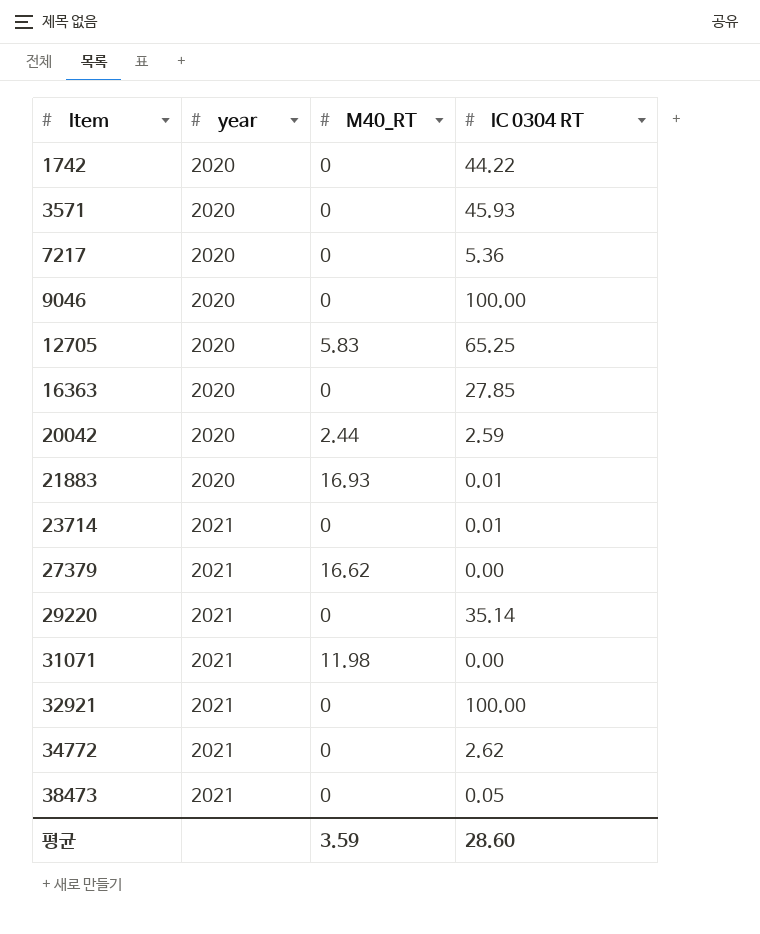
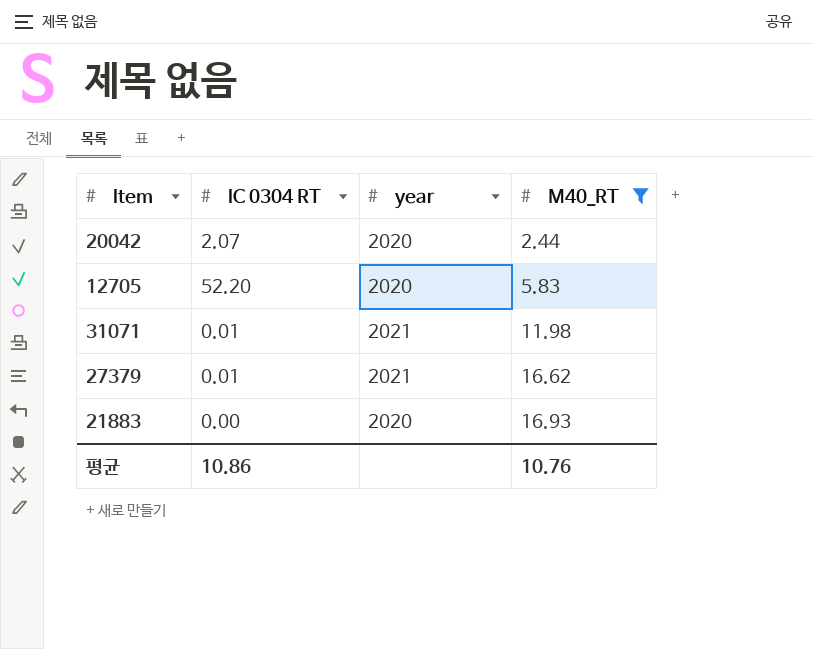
filter: none -> M40_RT != 0
row order: Item ascending -> M40_RT ascending
column IC 0304 RT | position: 4 -> 2
20042 | IC 0304 RT: 2.59 -> 2.07
12705 | IC 0304 RT: 65.25 -> 52.20
31071 | IC 0304 RT: 0.00 -> 0.01
27379 | IC 0304 RT: 0.00 -> 0.01
21883 | IC 0304 RT: 0.01 -> 0.00
평균 | IC 0304 RT: 28.60 -> 10.86
평균 | M40_RT: 3.59 -> 10.76

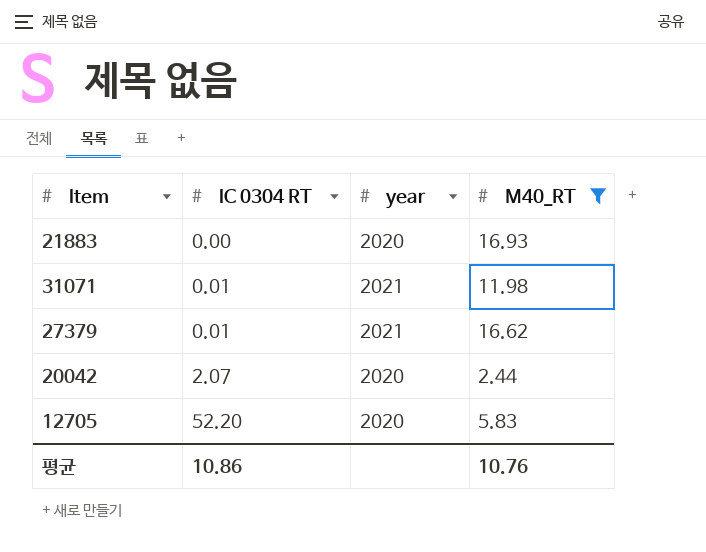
row order: M40_RT ascending -> IC 0304 RT ascending

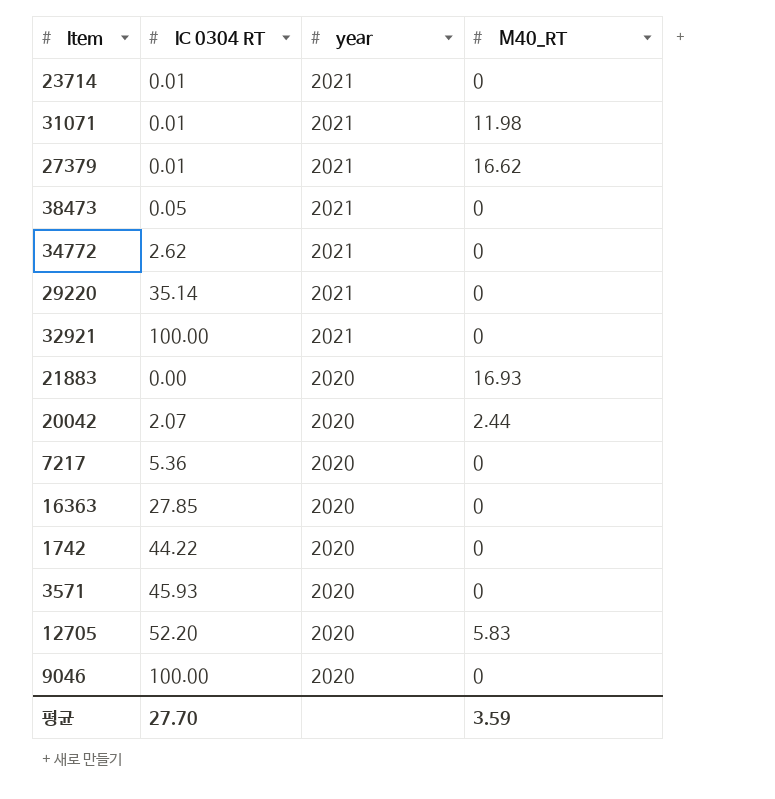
filter: M40_RT != 0 -> none
row order: IC 0304 RT ascending -> year descending
평균 | IC 0304 RT: 10.86 -> 27.70
평균 | M40_RT: 10.76 -> 3.59

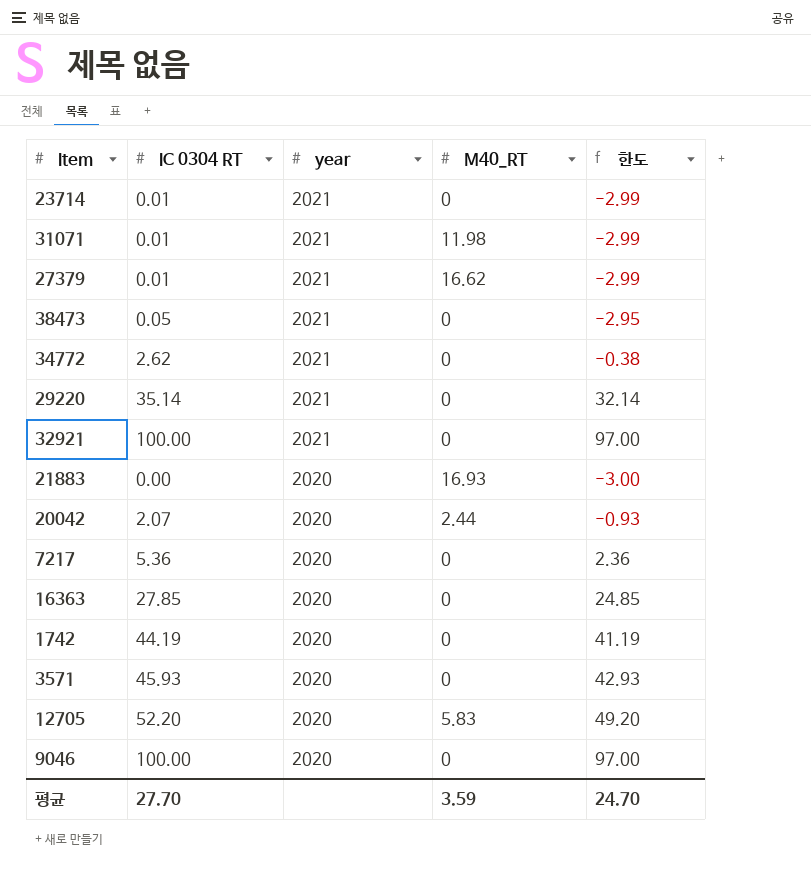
column 한도 | formula: none -> [IC 0304 RT] - 3
1742 | IC 0304 RT: 44.22 -> 44.19

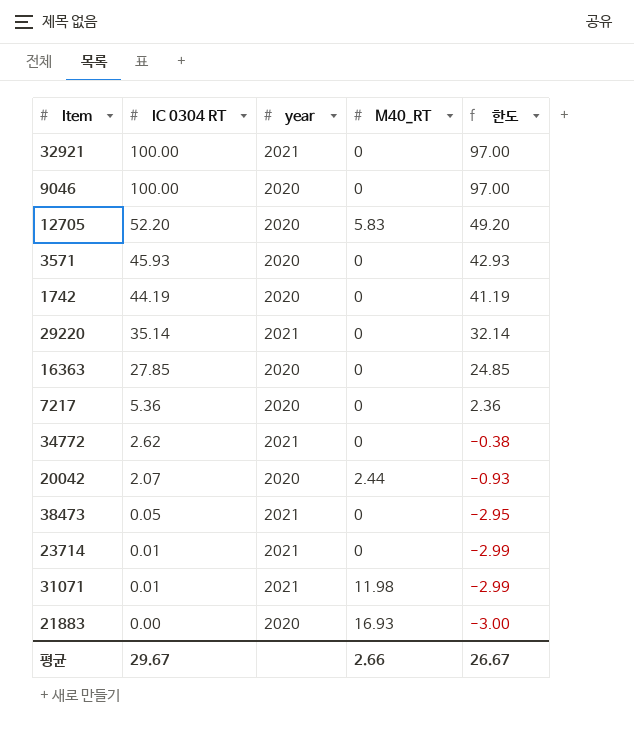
row order: year descending -> IC 0304 RT descending
row 27379: 0.01 | 2021 | 16.62 | -2.99 -> none
평균 | IC 0304 RT: 27.70 -> 29.67
평균 | M40_RT: 3.59 -> 2.66
평균 | 한도: 24.70 -> 26.67

